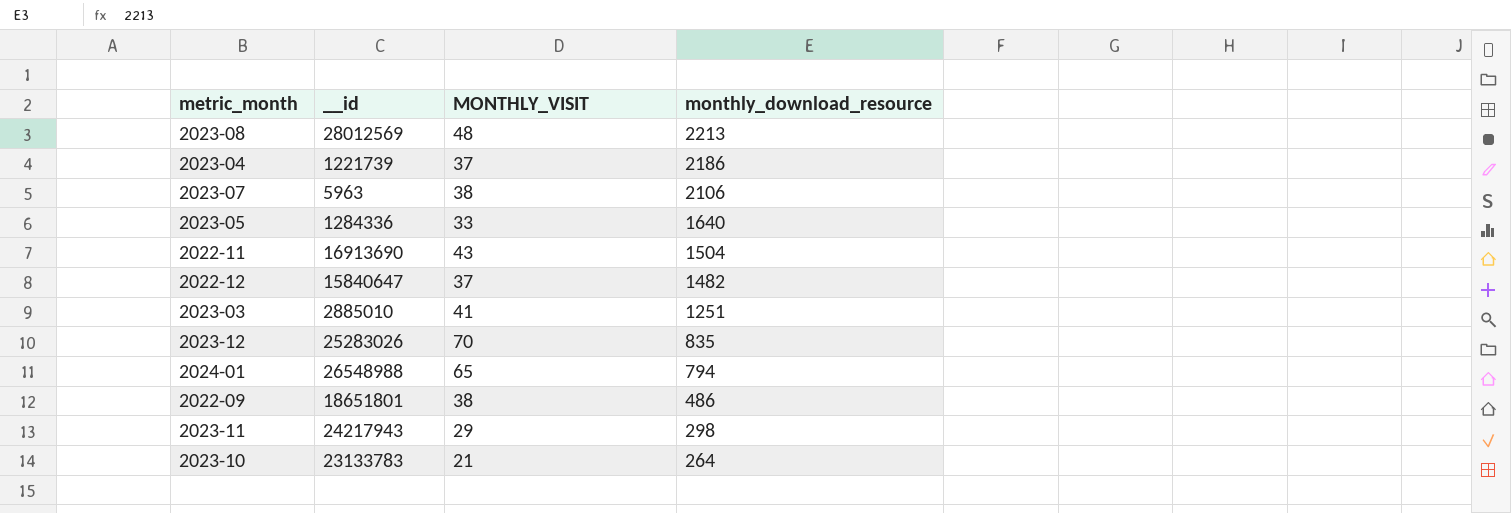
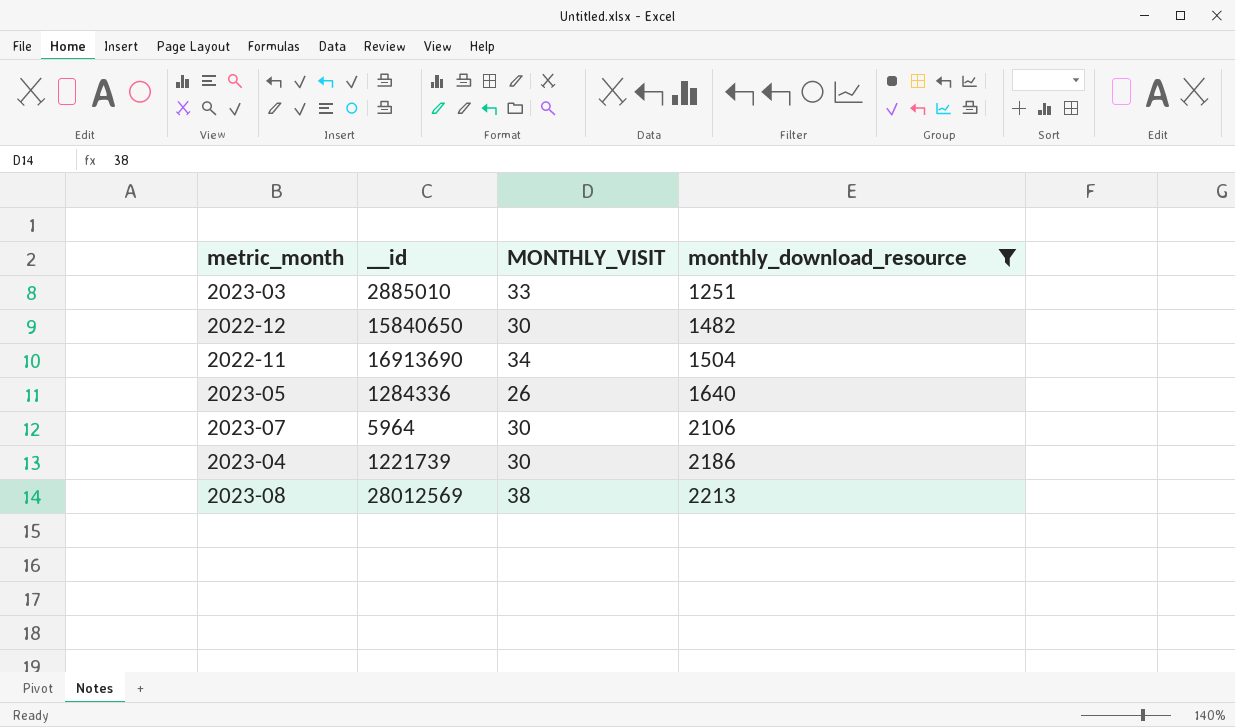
filter: none -> monthly_download_resource >= 1251
row order: monthly_download_resource descending -> monthly_download_resource ascending
2023-03 | MONTHLY_VISIT: 41 -> 33
2022-12 | __id: 15840647 -> 15840650
2022-12 | MONTHLY_VISIT: 37 -> 30
2022-11 | MONTHLY_VISIT: 43 -> 34
2023-05 | MONTHLY_VISIT: 33 -> 26
2023-07 | __id: 5963 -> 5964
2023-07 | MONTHLY_VISIT: 38 -> 30
2023-04 | MONTHLY_VISIT: 37 -> 30
2023-08 | MONTHLY_VISIT: 48 -> 38

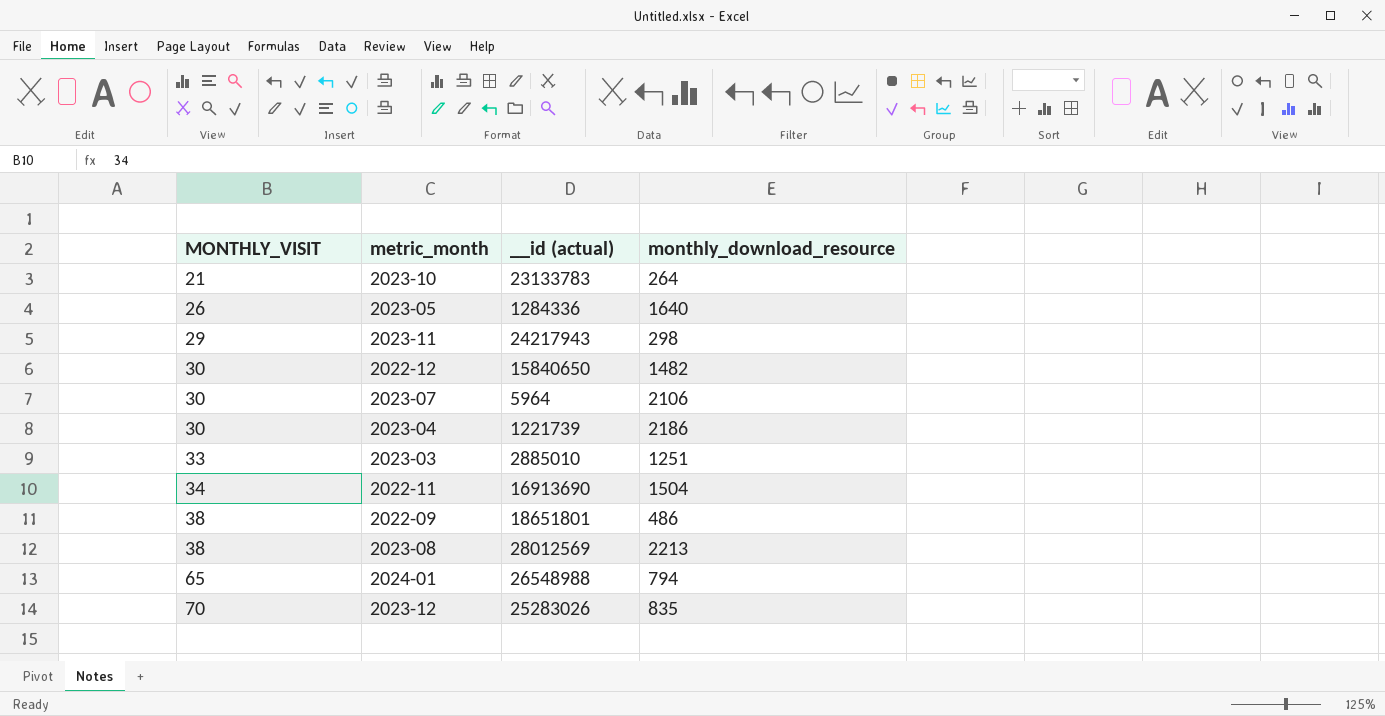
filter: monthly_download_resource >= 1251 -> none
row order: monthly_download_resource ascending -> MONTHLY_VISIT ascending
column MONTHLY_VISIT | position: 3 -> 1
column name: __id -> __id (actual)

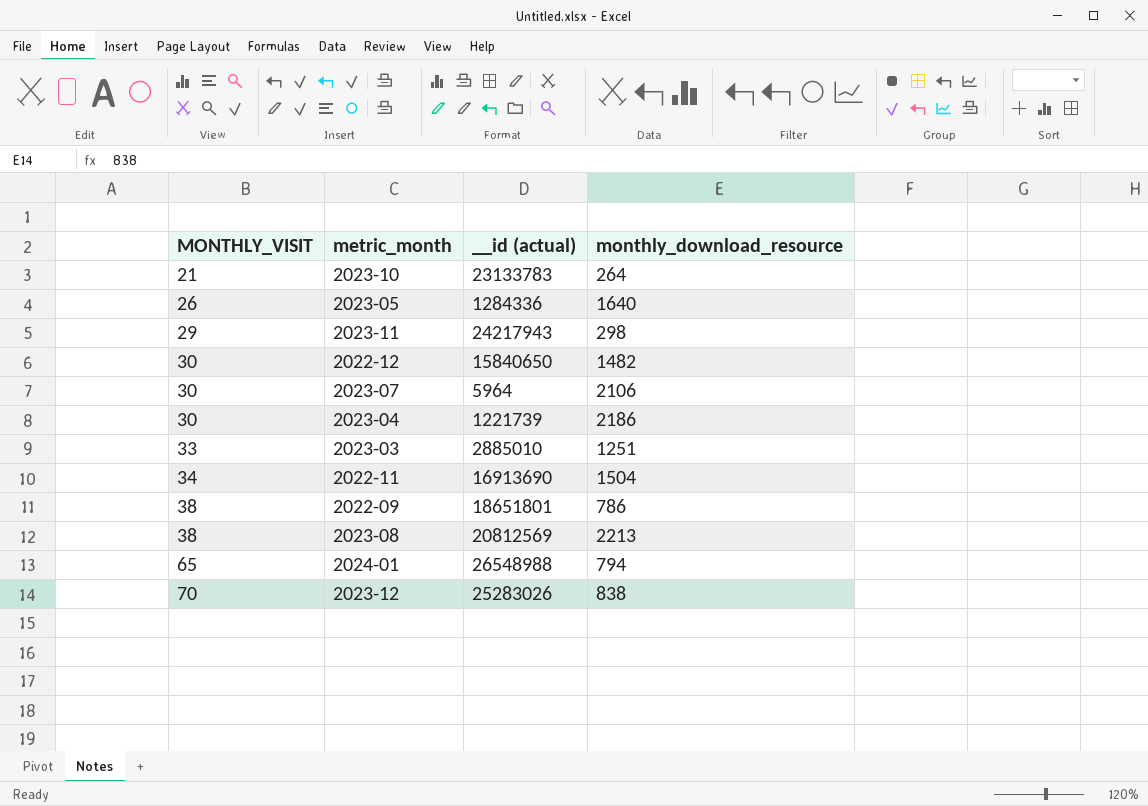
2022-09 | monthly_download_resource: 486 -> 786
2023-08 | __id (actual): 28012569 -> 20812569
2023-12 | monthly_download_resource: 835 -> 838

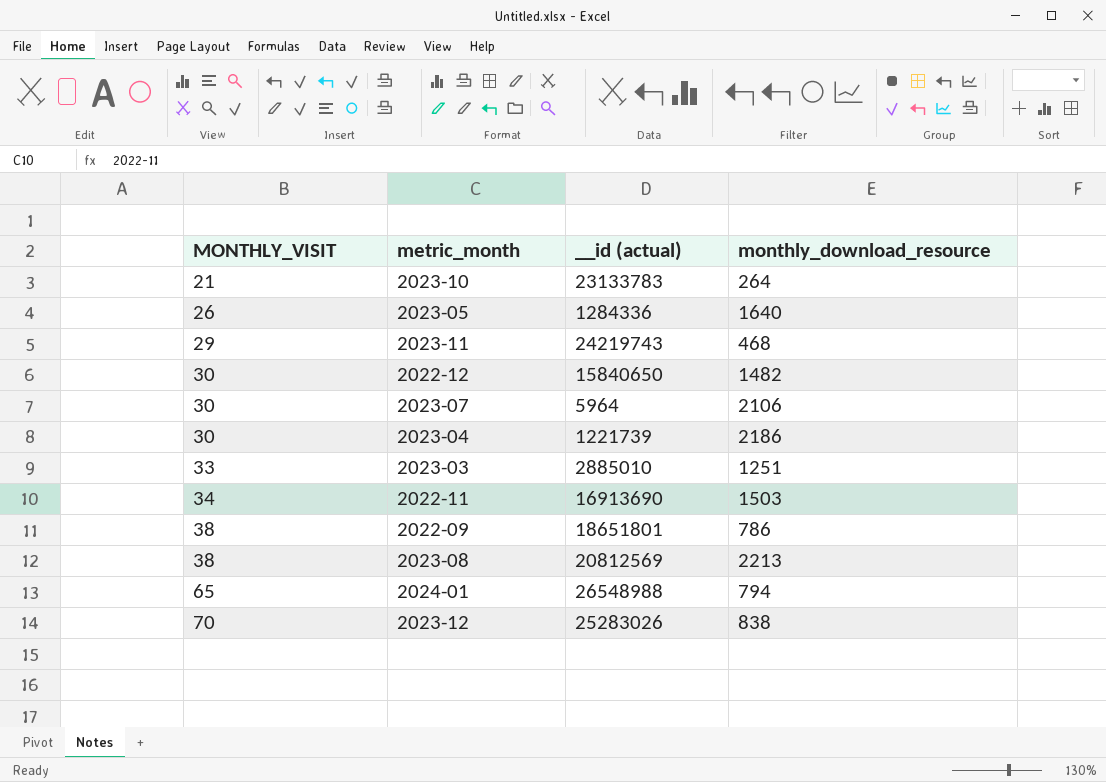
2023-11 | __id (actual): 24217943 -> 24219743
2023-11 | monthly_download_resource: 298 -> 468
2022-11 | monthly_download_resource: 1504 -> 1503

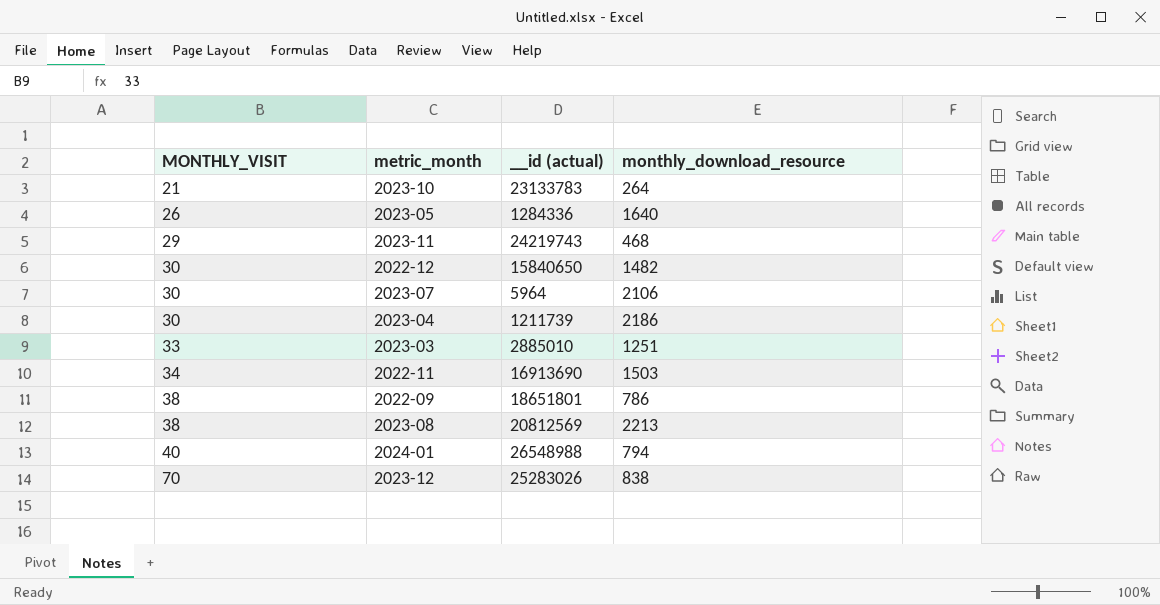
2023-04 | __id (actual): 1221739 -> 1211739
2024-01 | MONTHLY_VISIT: 65 -> 40

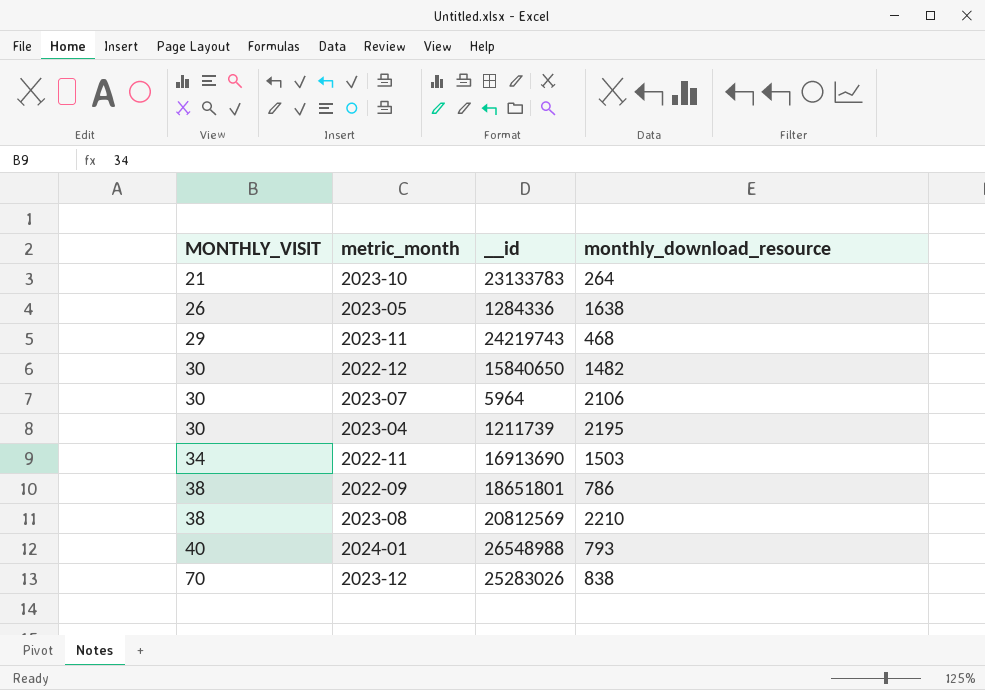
column name: __id (actual) -> __id
row 2023-03: 33 | 2885010 | 1251 -> none
2023-05 | monthly_download_resource: 1640 -> 1638
2023-04 | monthly_download_resource: 2186 -> 2195
2023-08 | monthly_download_resource: 2213 -> 2210
2024-01 | monthly_download_resource: 794 -> 793

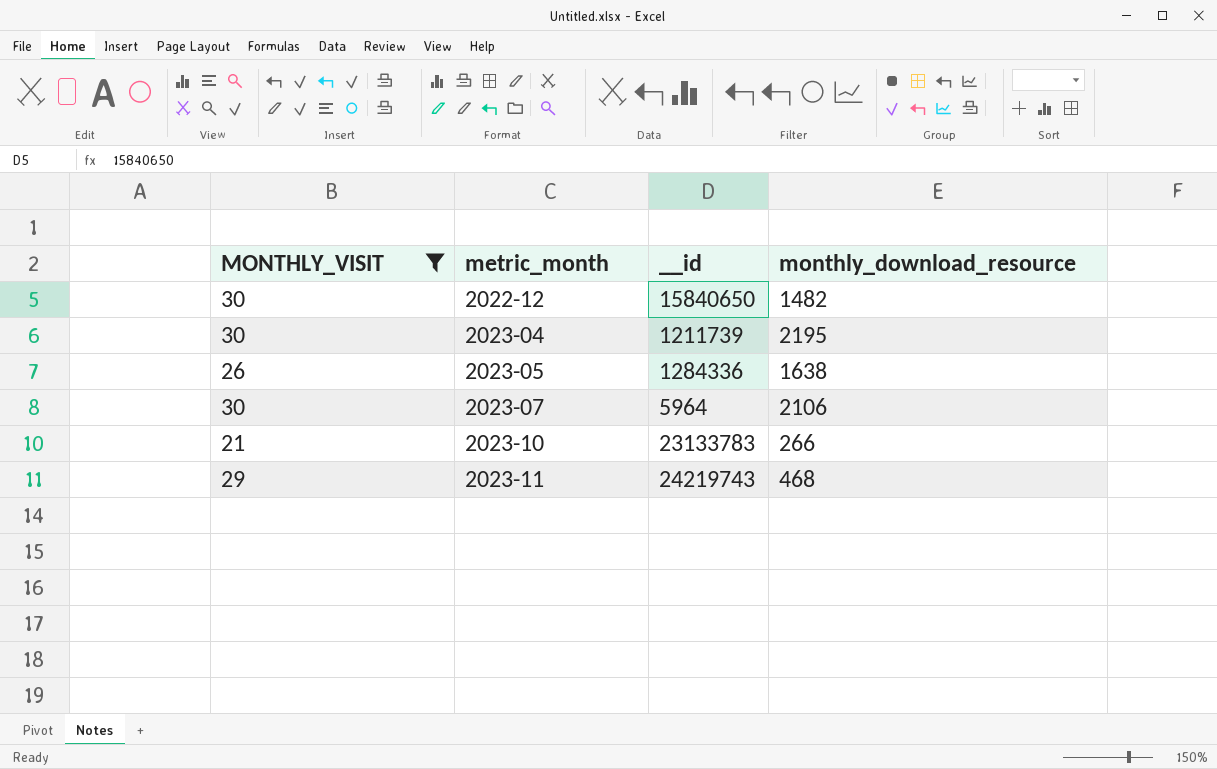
filter: none -> MONTHLY_VISIT <= 30
row order: MONTHLY_VISIT ascending -> metric_month ascending
2023-10 | monthly_download_resource: 264 -> 266

